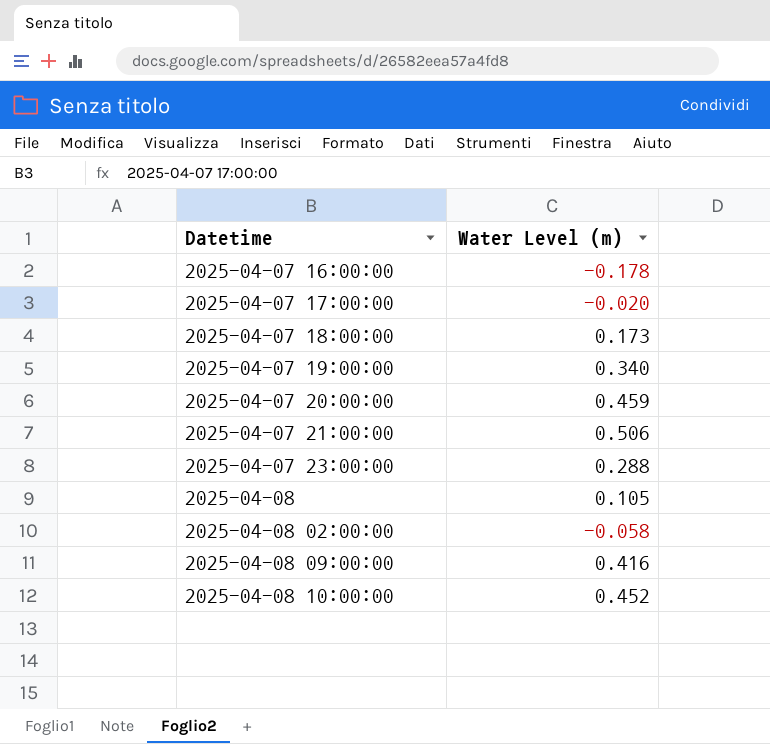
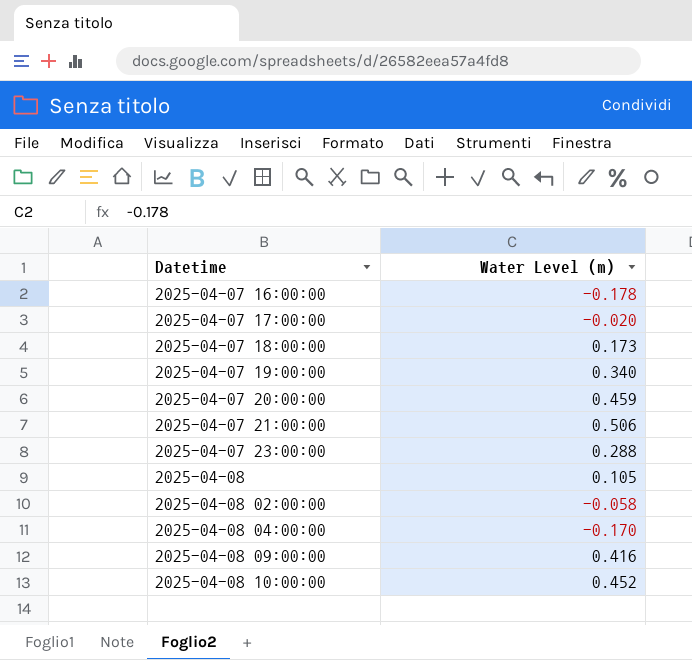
row 2025-04-08 04:00:00: none -> -0.170

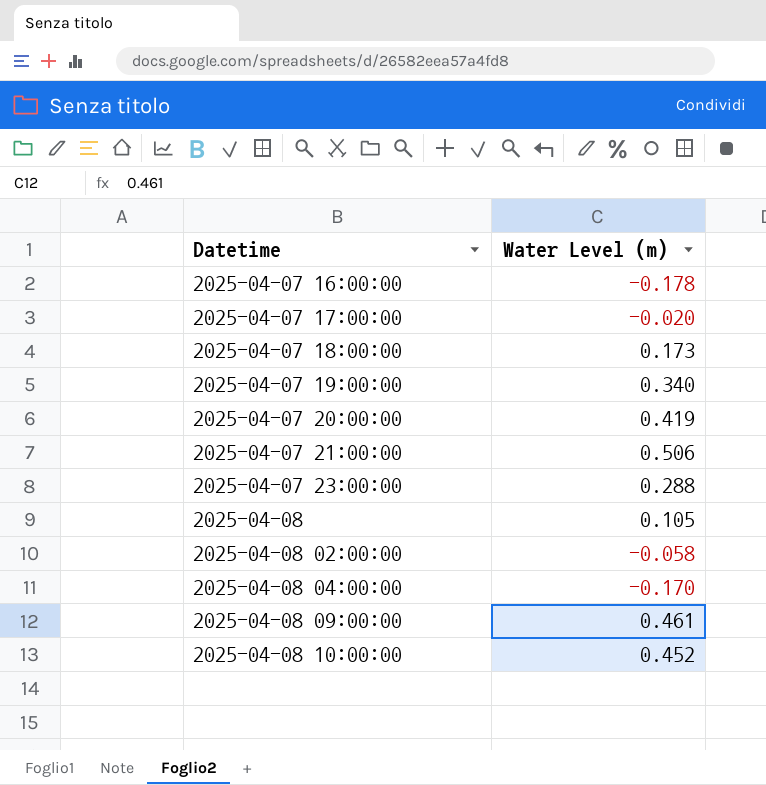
2025-04-07 20:00:00 | Water Level (m): 0.459 -> 0.419
2025-04-08 09:00:00 | Water Level (m): 0.416 -> 0.461

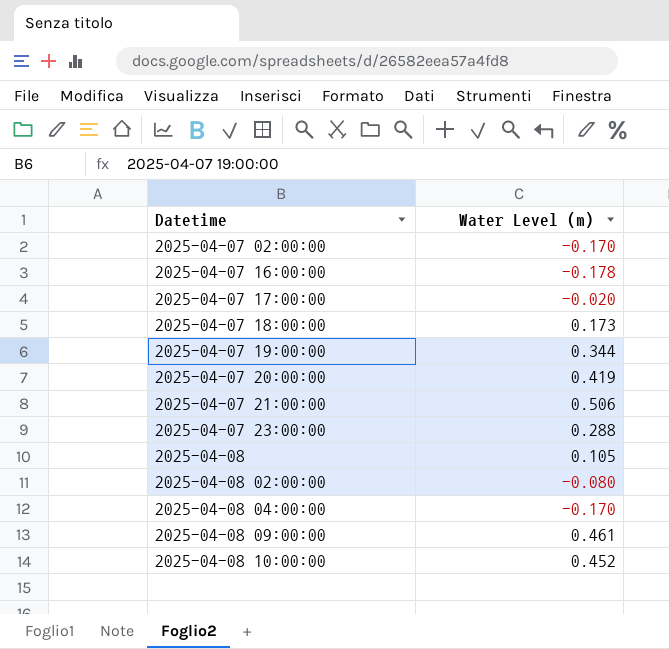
row 2025-04-07 02:00:00: none -> -0.170
2025-04-07 19:00:00 | Water Level (m): 0.340 -> 0.344
2025-04-08 02:00:00 | Water Level (m): -0.058 -> -0.080

